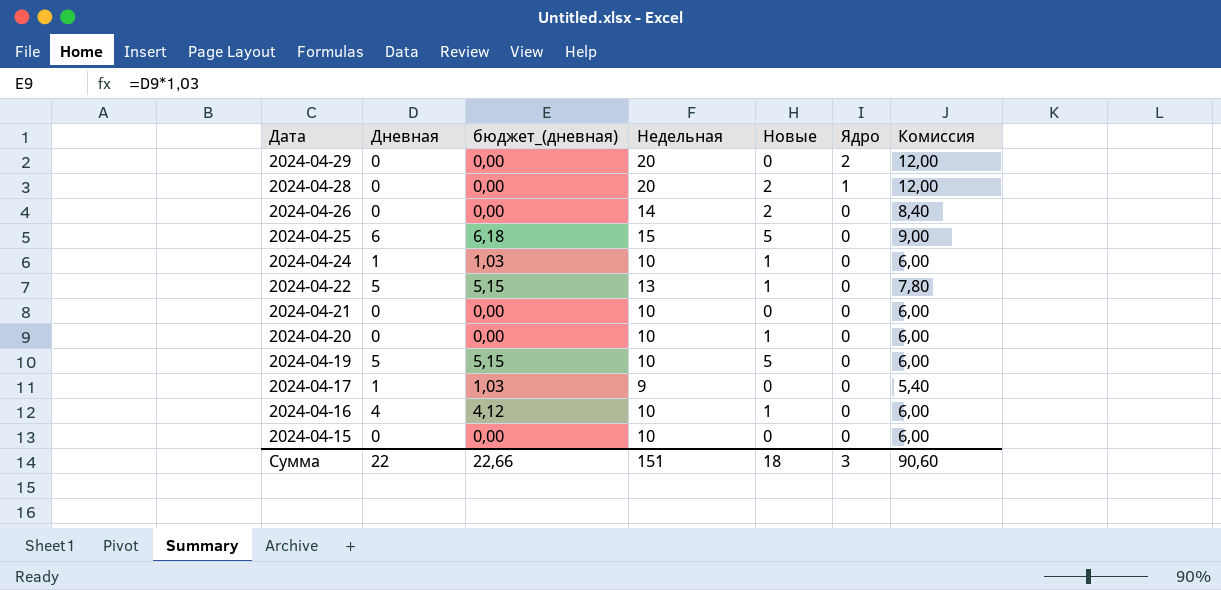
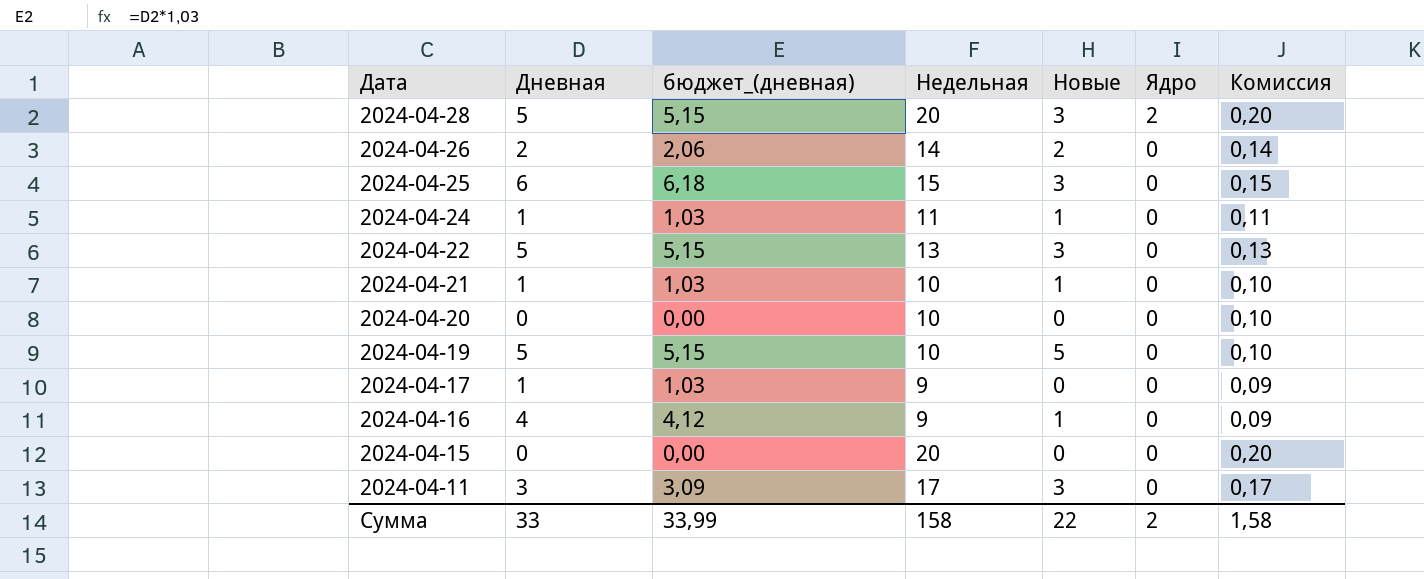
column Комиссия | formula: [Недельная] * 0,6 -> [Недельная] * 0,01
row 2024-04-29: 0 | 0,00 | 20 | 0 | 2 | 12,00 -> none
2024-04-28 | Дневная: 0 -> 5
2024-04-28 | бюджет_(дневная): 0,00 -> 5,15
2024-04-28 | Новые: 2 -> 3
2024-04-28 | Ядро: 1 -> 2
2024-04-26 | Дневная: 0 -> 2
2024-04-26 | бюджет_(дневная): 0,00 -> 2,06
2024-04-25 | Новые: 5 -> 3
2024-04-24 | Недельная: 10 -> 11
2024-04-22 | Новые: 1 -> 3
2024-04-21 | Дневная: 0 -> 1
2024-04-21 | бюджет_(дневная): 0,00 -> 1,03
2024-04-21 | Новые: 0 -> 1
2024-04-20 | Новые: 1 -> 0
2024-04-16 | Недельная: 10 -> 9
2024-04-15 | Недельная: 10 -> 20
row 2024-04-11: none -> 3 | 3,09 | 17 | 3 | 0 | 0,17
Сумма | Дневная: 22 -> 33
Сумма | бюджет_(дневная): 22,66 -> 33,99
Сумма | Недельная: 151 -> 158
Сумма | Новые: 18 -> 22
Сумма | Ядро: 3 -> 2
Сумма | Комиссия: 90,60 -> 1,58

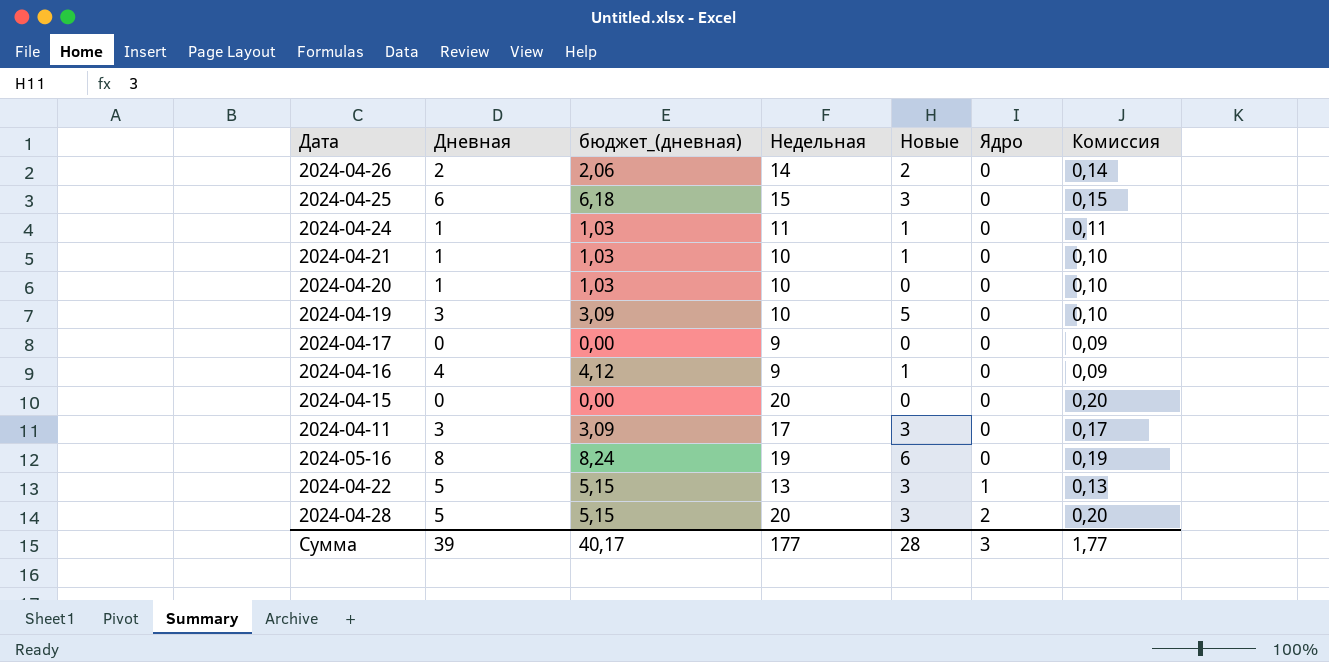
row order: Дата descending -> Ядро ascending
2024-04-20 | Дневная: 0 -> 1
2024-04-20 | бюджет_(дневная): 0,00 -> 1,03
2024-04-19 | Дневная: 5 -> 3
2024-04-19 | бюджет_(дневная): 5,15 -> 3,09
2024-04-17 | Дневная: 1 -> 0
2024-04-17 | бюджет_(дневная): 1,03 -> 0,00
row 2024-05-16: none -> 8 | 8,24 | 19 | 6 | 0 | 0,19
2024-04-22 | Ядро: 0 -> 1
Сумма | Дневная: 33 -> 39
Сумма | бюджет_(дневная): 33,99 -> 40,17
Сумма | Недельная: 158 -> 177
Сумма | Новые: 22 -> 28
Сумма | Ядро: 2 -> 3
Сумма | Комиссия: 1,58 -> 1,77

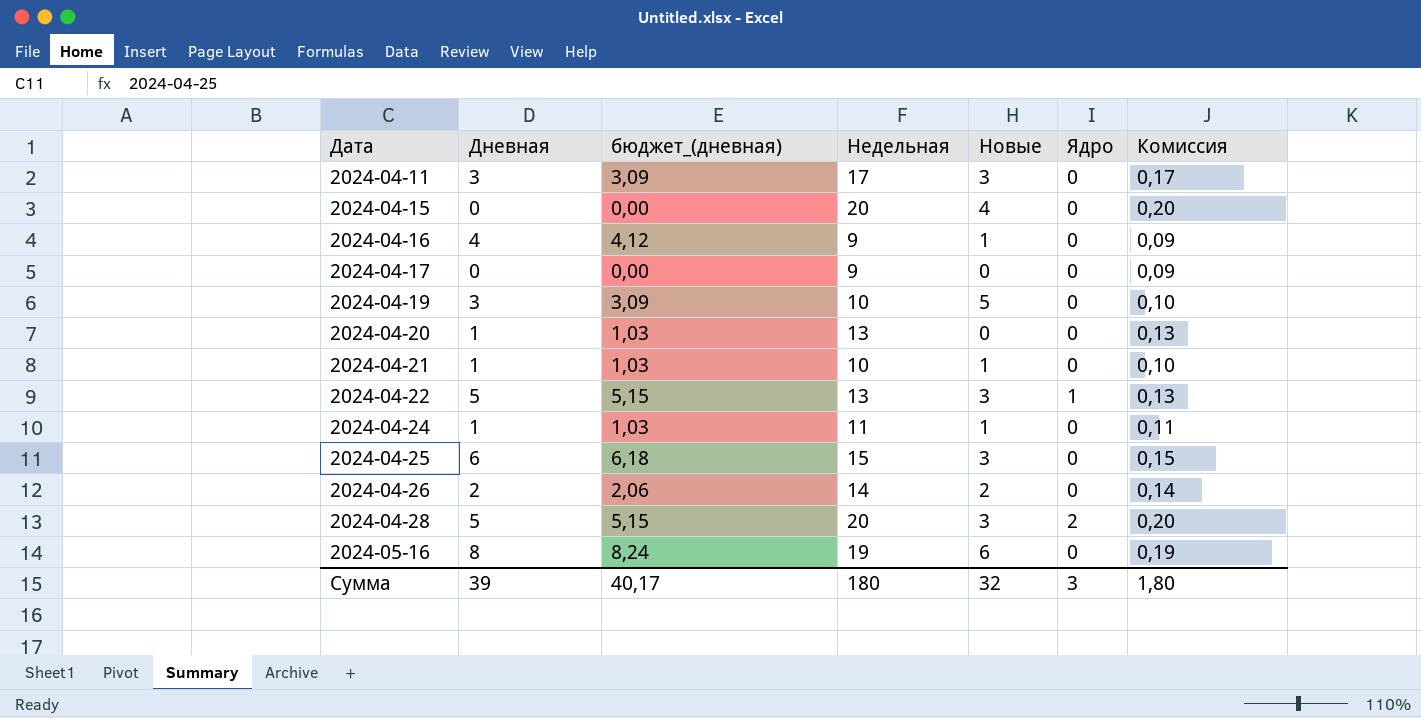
row order: Ядро ascending -> Дата ascending
2024-04-15 | Новые: 0 -> 4
2024-04-20 | Недельная: 10 -> 13
2024-04-20 | Комиссия: 0,10 -> 0,13
Сумма | Недельная: 177 -> 180
Сумма | Новые: 28 -> 32
Сумма | Комиссия: 1,77 -> 1,80

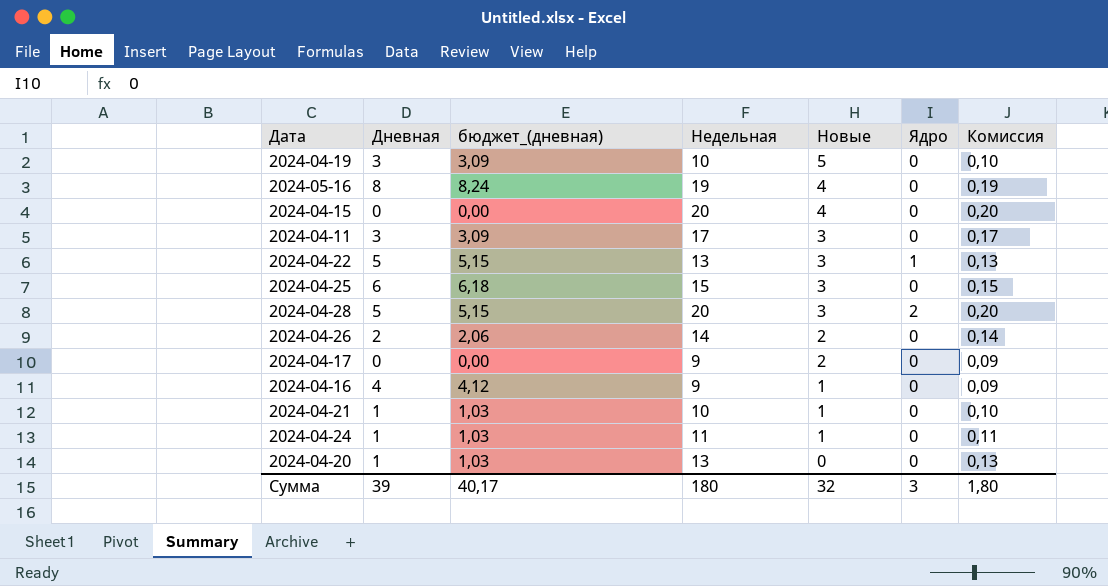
row order: Дата ascending -> Новые descending
2024-05-16 | Новые: 6 -> 4
2024-04-17 | Новые: 0 -> 2

